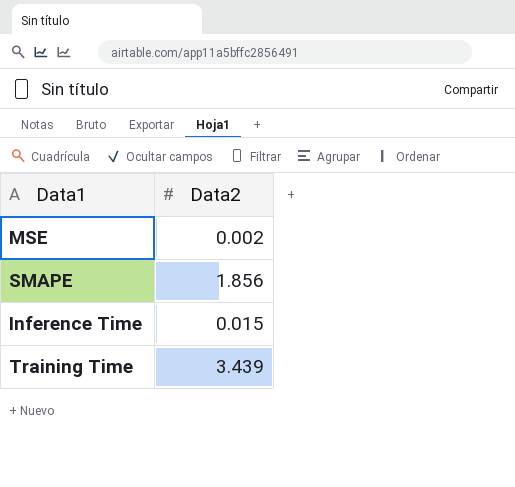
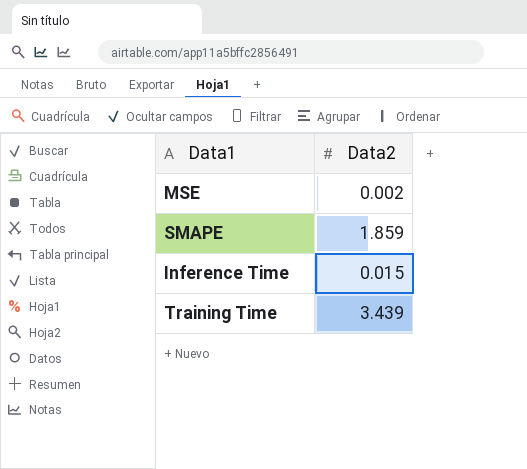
SMAPE | Data2: 1.856 -> 1.859

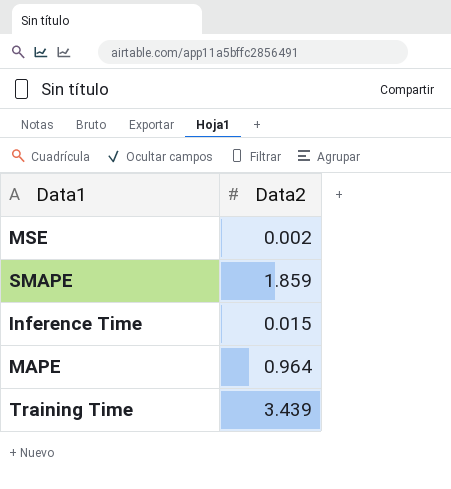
row MAPE: none -> 0.964

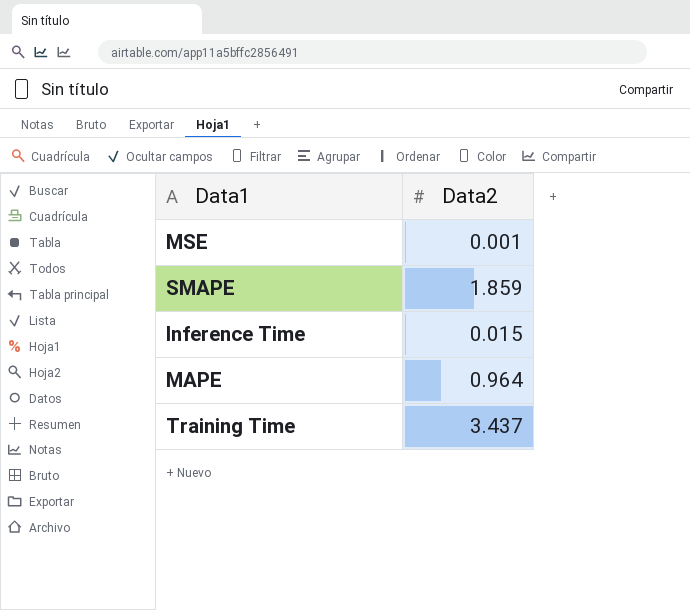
MSE | Data2: 0.002 -> 0.001
Training Time | Data2: 3.439 -> 3.437

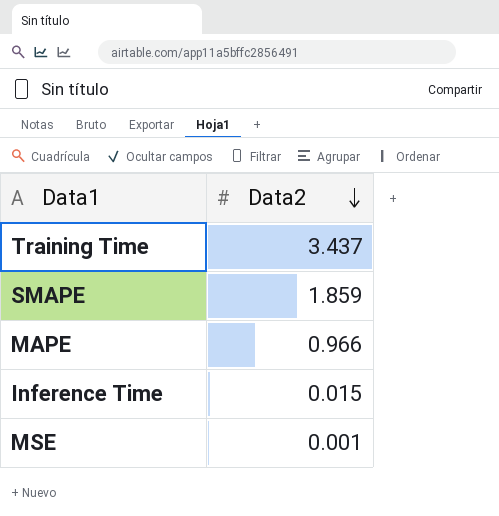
row order: none -> Data2 descending
MAPE | Data2: 0.964 -> 0.966

